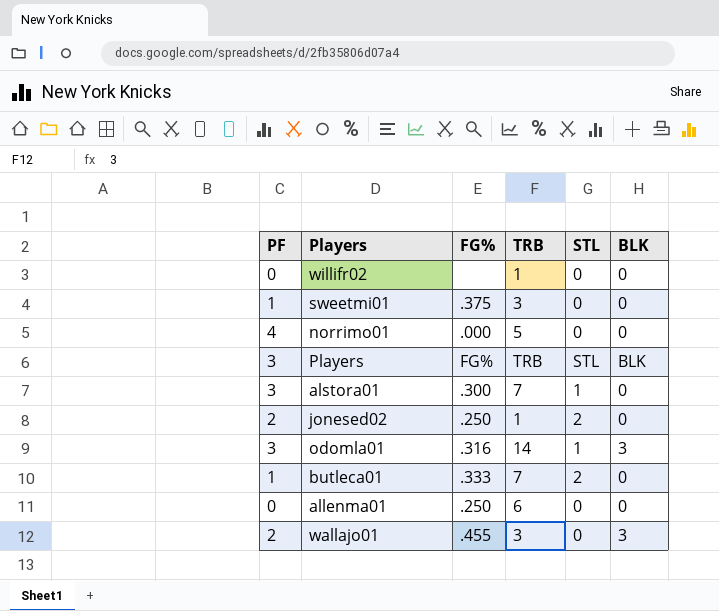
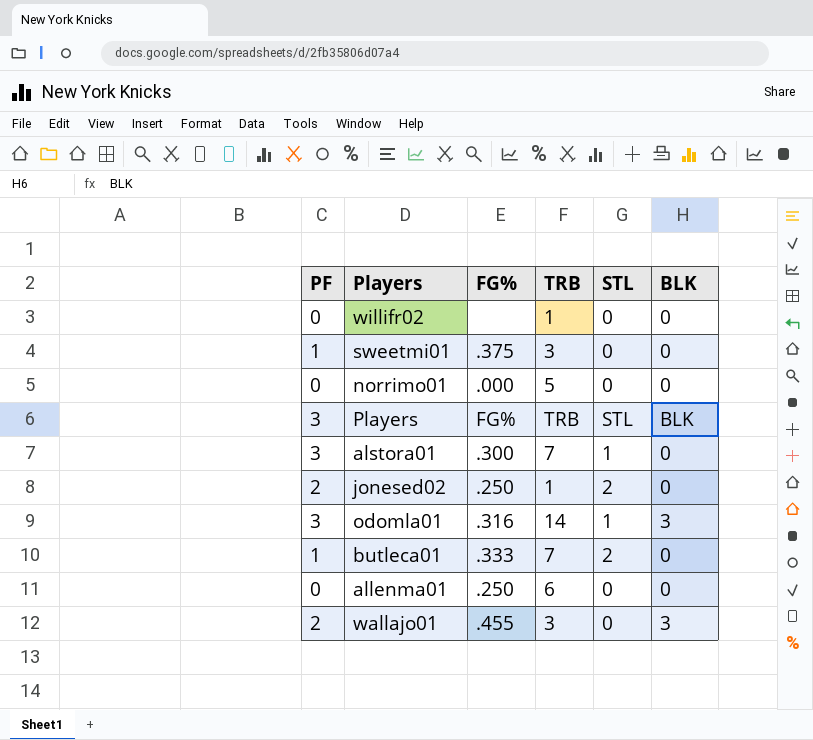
norrimo01 | PF: 4 -> 0

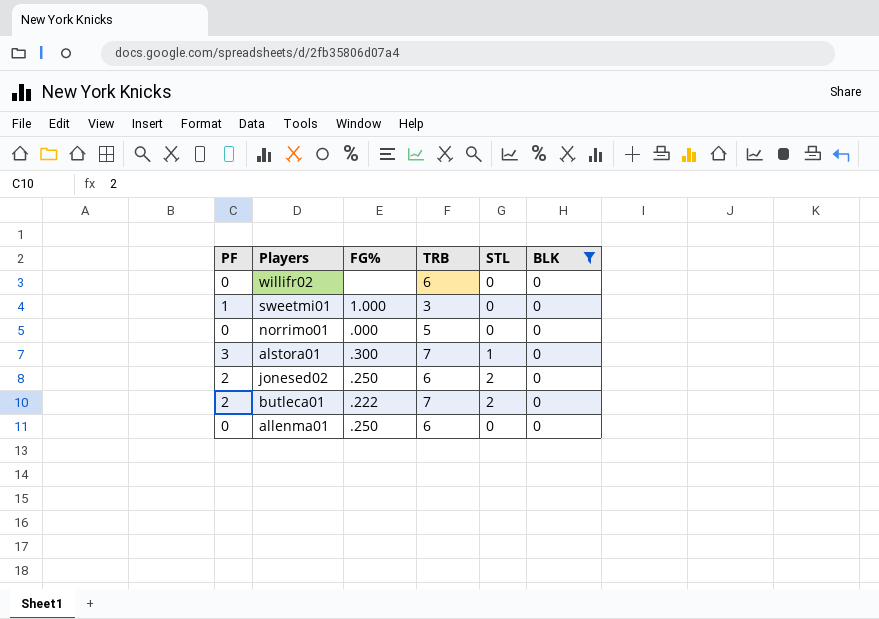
filter: none -> BLK = 0
willifr02 | TRB: 1 -> 6
sweetmi01 | FG%: .375 -> 1.000
jonesed02 | TRB: 1 -> 6
butleca01 | PF: 1 -> 2
butleca01 | FG%: .333 -> .222

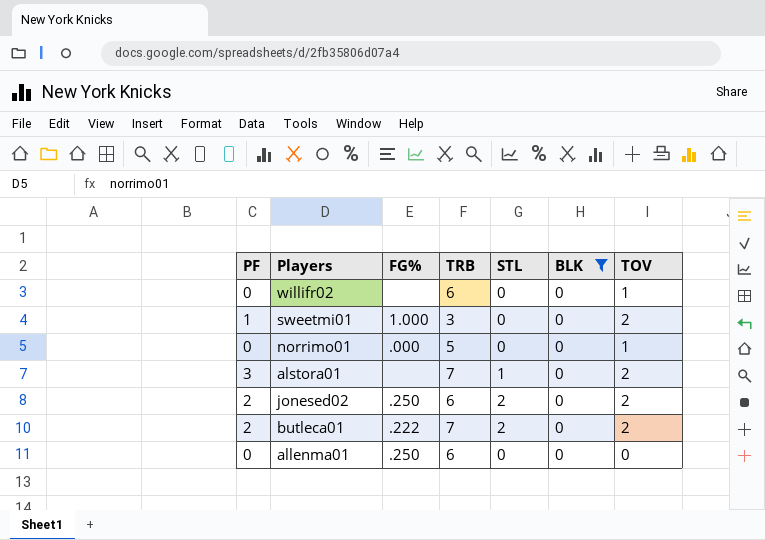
column TOV | position: none -> 7
alstora01 | FG%: .300 -> none

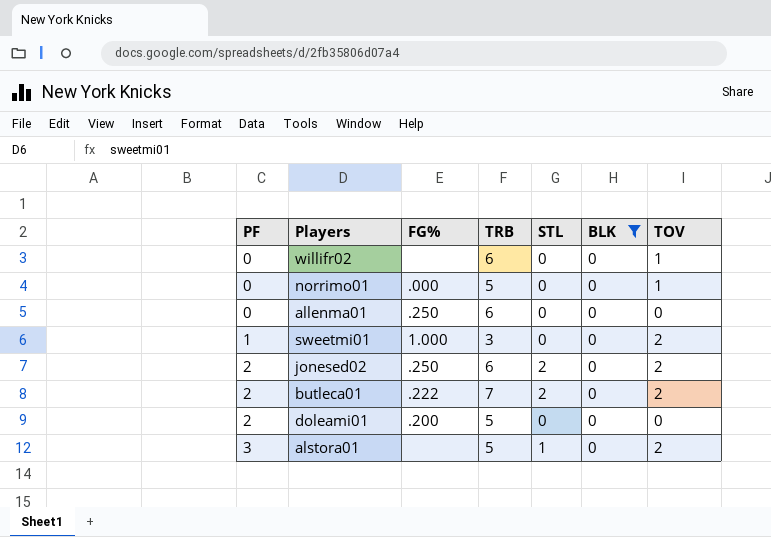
row order: none -> PF ascending
row doleami01: none -> 2 | .200 | 5 | 0 | 0 | 0
alstora01 | TRB: 7 -> 5

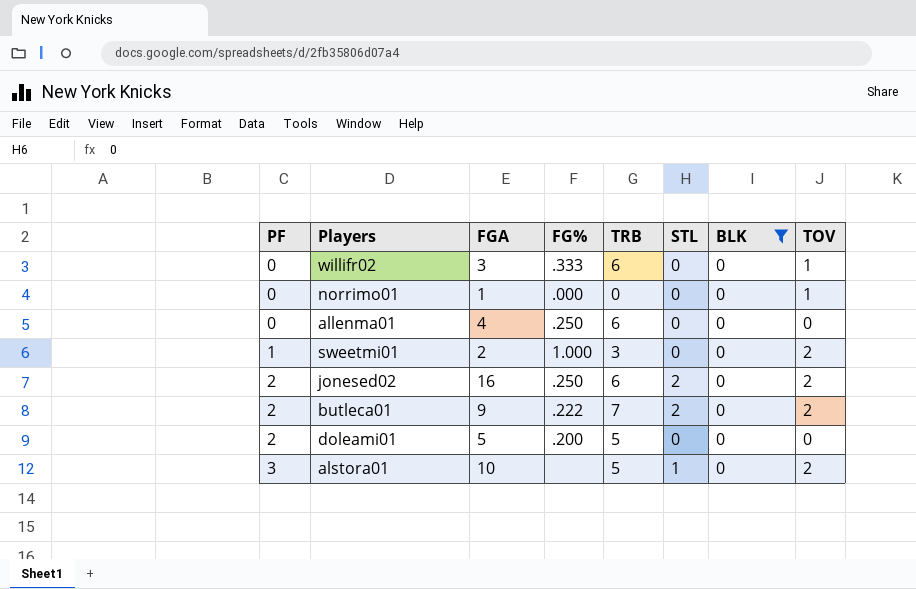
column FGA | position: none -> 3
willifr02 | FG%: none -> .333
norrimo01 | TRB: 5 -> 0

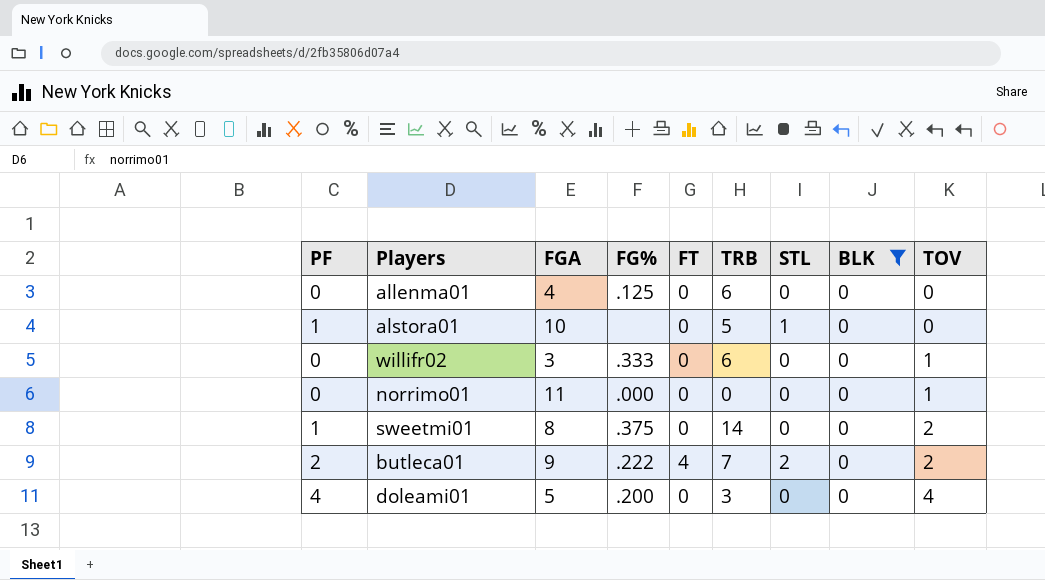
row order: PF ascending -> TOV ascending
column FT | position: none -> 5
row jonesed02: 2 | 16 | .250 | 6 | 2 | 0 | 2 -> none
allenma01 | FG%: .250 -> .125
alstora01 | PF: 3 -> 1
alstora01 | TOV: 2 -> 0
norrimo01 | FGA: 1 -> 11
sweetmi01 | FGA: 2 -> 8
sweetmi01 | FG%: 1.000 -> .375
sweetmi01 | TRB: 3 -> 14
doleami01 | PF: 2 -> 4
doleami01 | TRB: 5 -> 3
doleami01 | TOV: 0 -> 4

